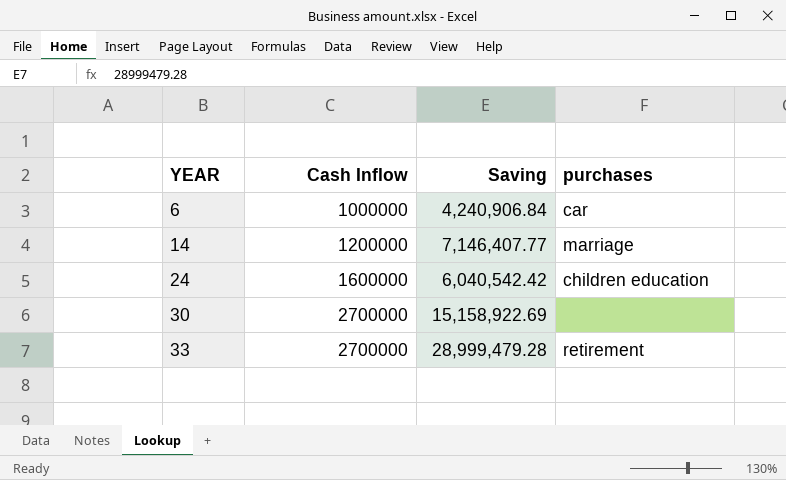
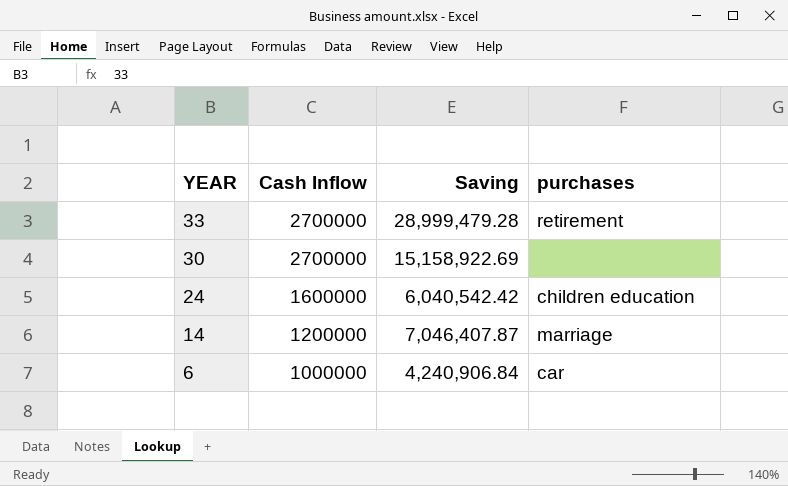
row order: YEAR ascending -> YEAR descending
14 | Saving: 7,146,407.77 -> 7,046,407.87

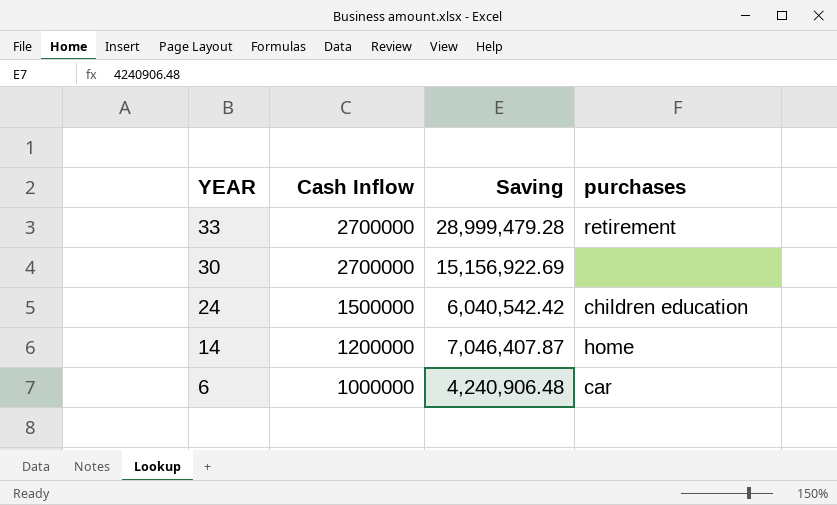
30 | Saving: 15,158,922.69 -> 15,156,922.69
24 | Cash Inflow: 1600000 -> 1500000
14 | purchases: marriage -> home
6 | Saving: 4,240,906.84 -> 4,240,906.48

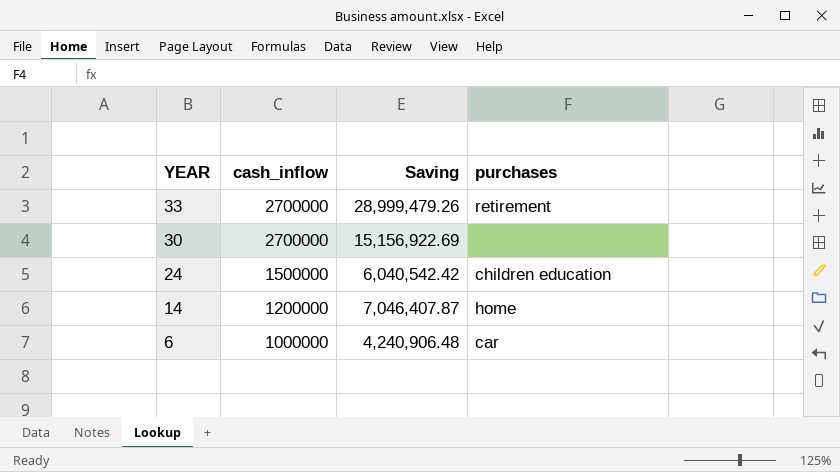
column name: Cash Inflow -> cash_inflow
33 | Saving: 28,999,479.28 -> 28,999,479.26

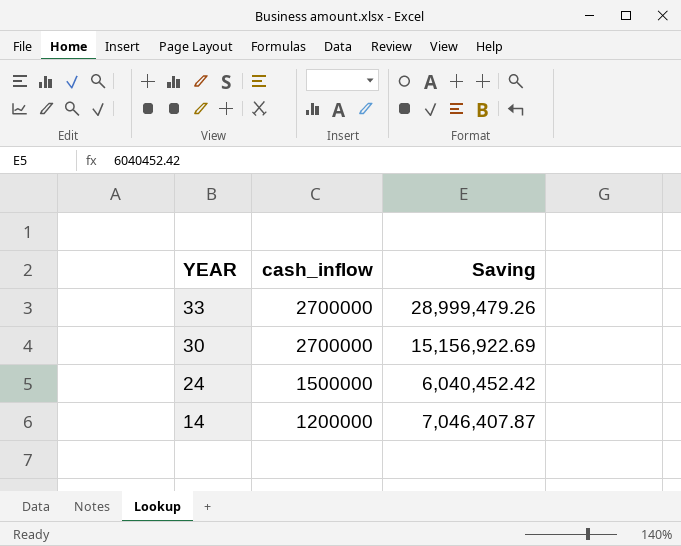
column purchases | position: 4 -> none
row 6: 1000000 | 4,240,906.48 | car -> none
24 | Saving: 6,040,542.42 -> 6,040,452.42

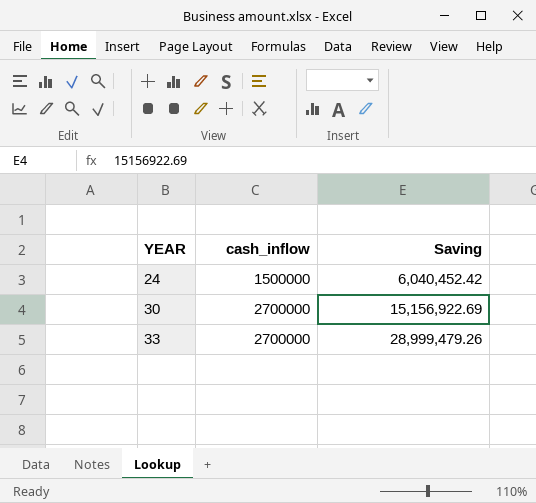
row order: YEAR descending -> YEAR ascending
row 14: 1200000 | 7,046,407.87 -> none

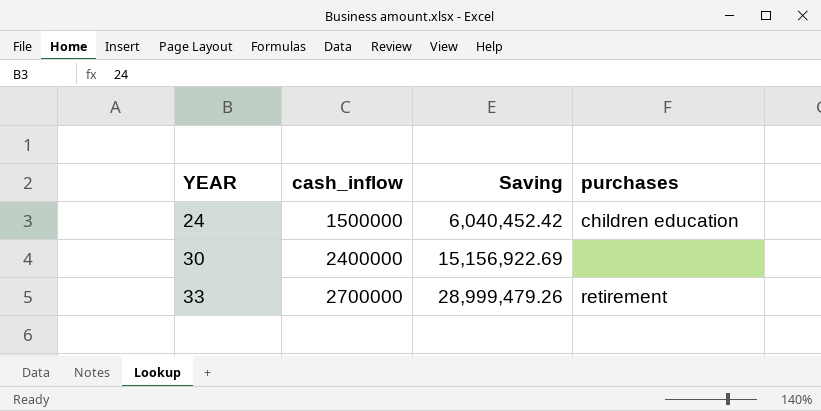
column purchases | position: none -> 4
30 | cash_inflow: 2700000 -> 2400000

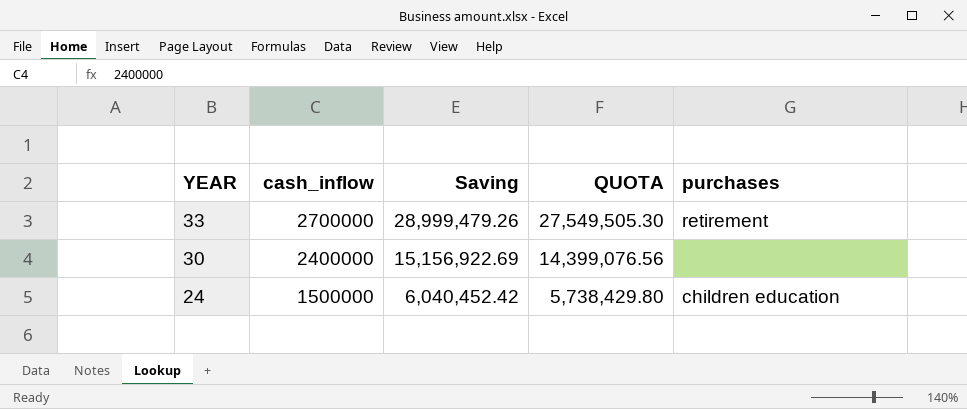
row order: YEAR ascending -> YEAR descending
column QUOTA | formula: none -> [Saving] * 0.95

